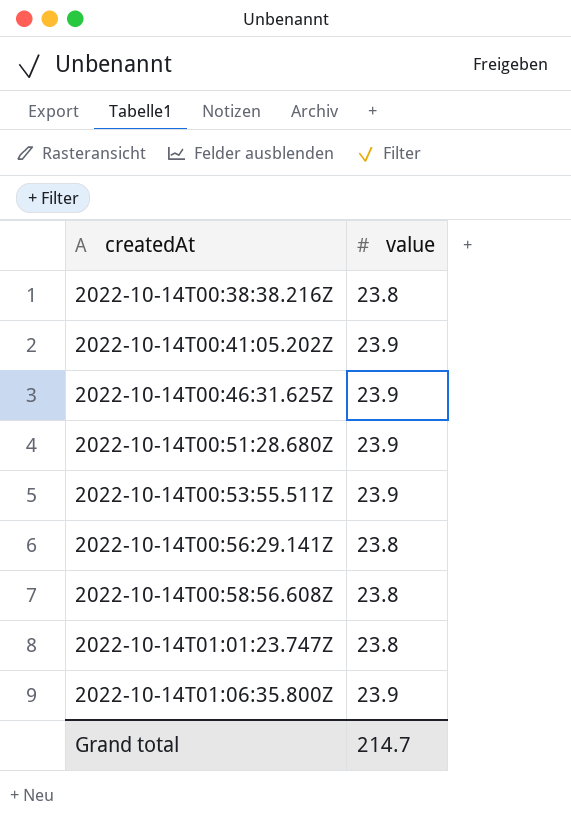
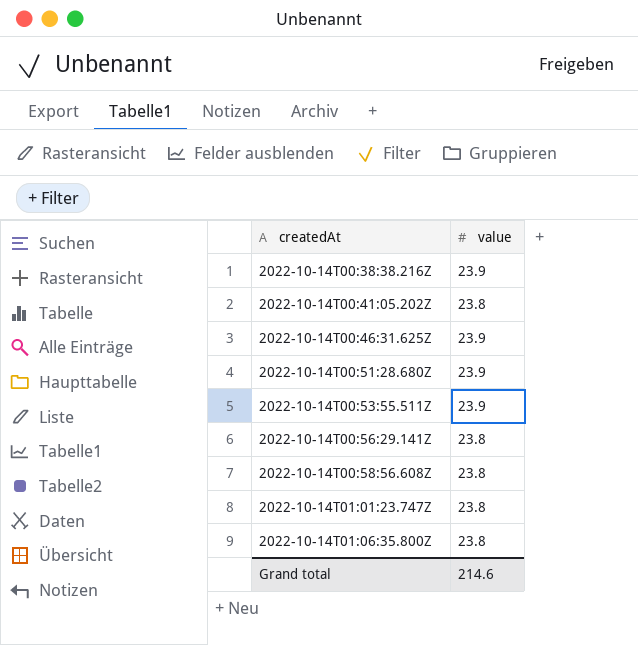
2022-10-14T00:38:38.216Z | value: 23.8 -> 23.9
2022-10-14T00:41:05.202Z | value: 23.9 -> 23.8
2022-10-14T01:06:35.800Z | value: 23.9 -> 23.8
Grand total | value: 214.7 -> 214.6

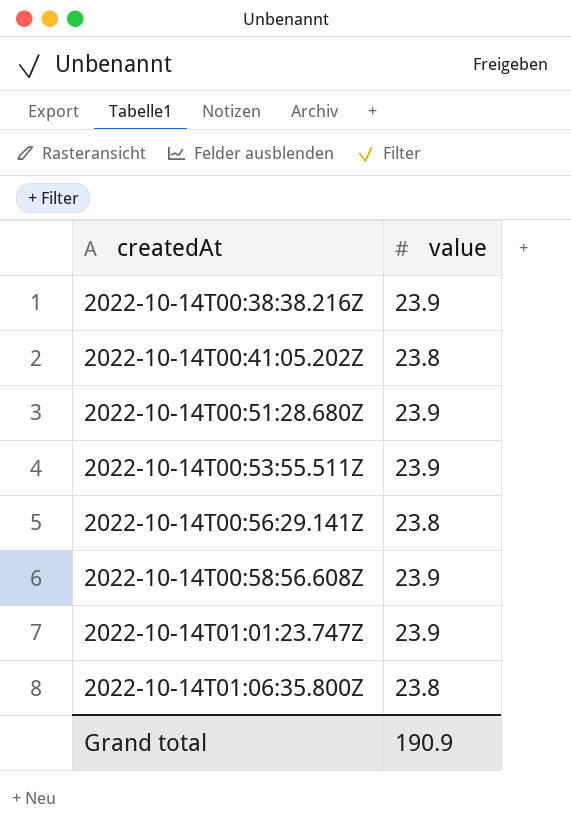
row 2022-10-14T00:46:31.625Z: 23.9 -> none
2022-10-14T00:58:56.608Z | value: 23.8 -> 23.9
2022-10-14T01:01:23.747Z | value: 23.8 -> 23.9
Grand total | value: 214.6 -> 190.9

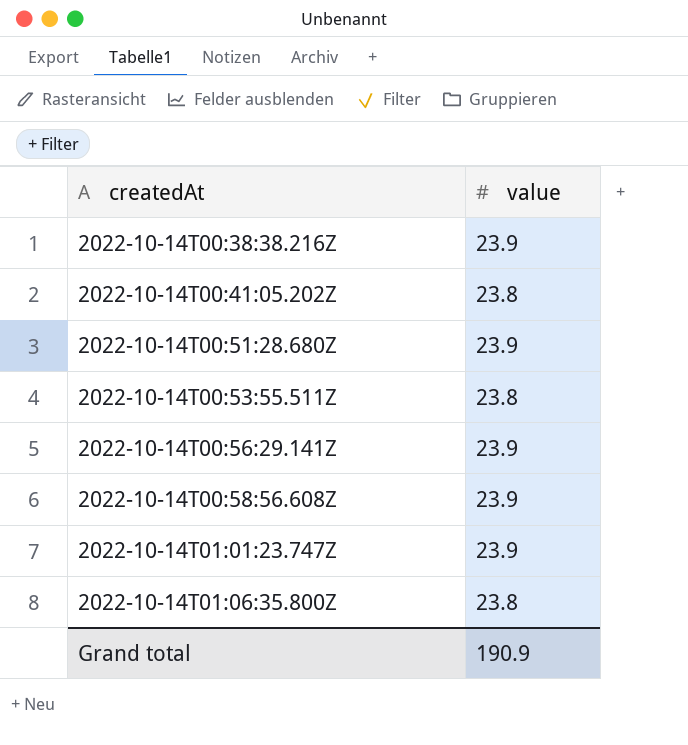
2022-10-14T00:53:55.511Z | value: 23.9 -> 23.8
2022-10-14T00:56:29.141Z | value: 23.8 -> 23.9

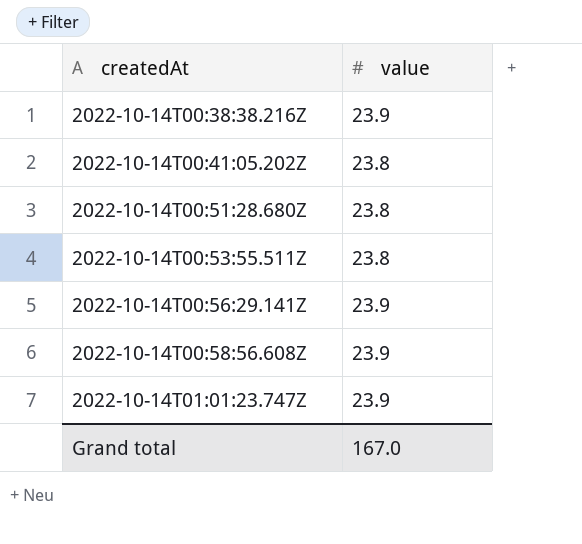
row 2022-10-14T01:06:35.800Z: 23.8 -> none
2022-10-14T00:51:28.680Z | value: 23.9 -> 23.8
Grand total | value: 190.9 -> 167.0

